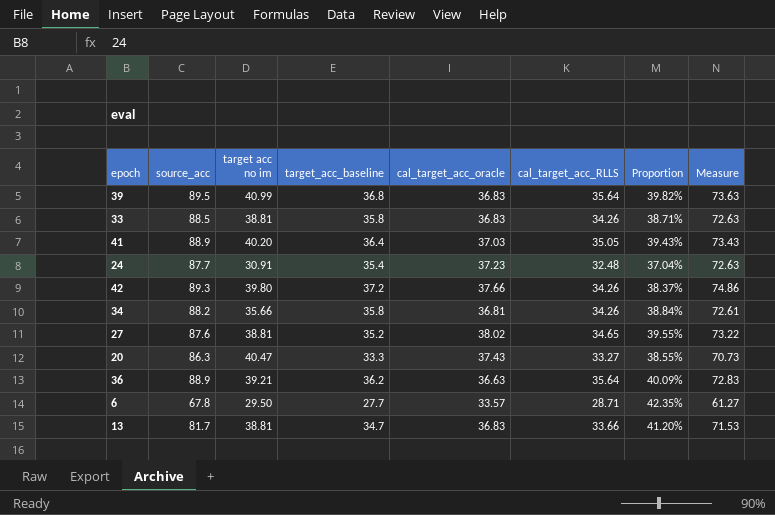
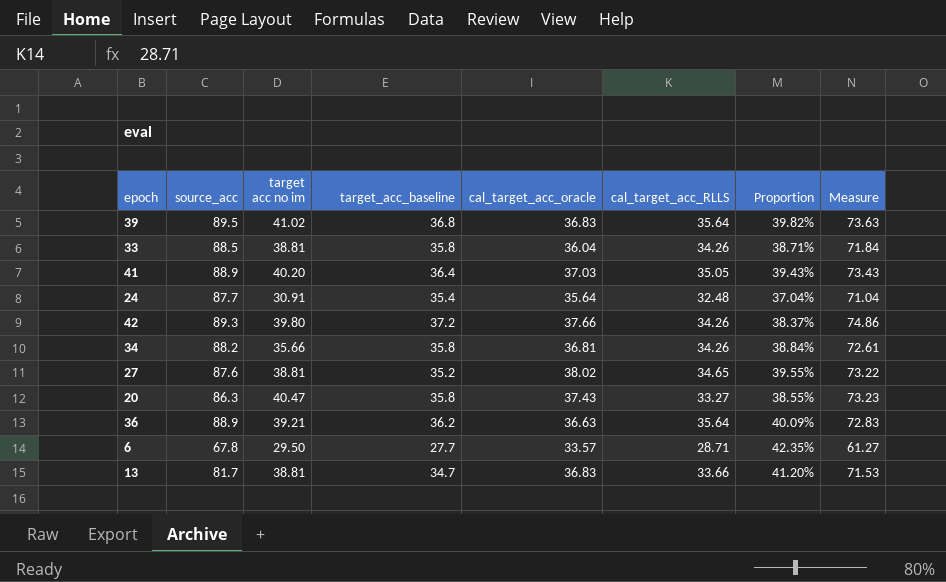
39 | target acc no im: 40.99 -> 41.02
33 | cal_target_acc_oracle: 36.83 -> 36.04
33 | Measure: 72.63 -> 71.84
24 | cal_target_acc_oracle: 37.23 -> 35.64
24 | Measure: 72.63 -> 71.04
20 | target_acc_baseline: 33.3 -> 35.8
20 | Measure: 70.73 -> 73.23

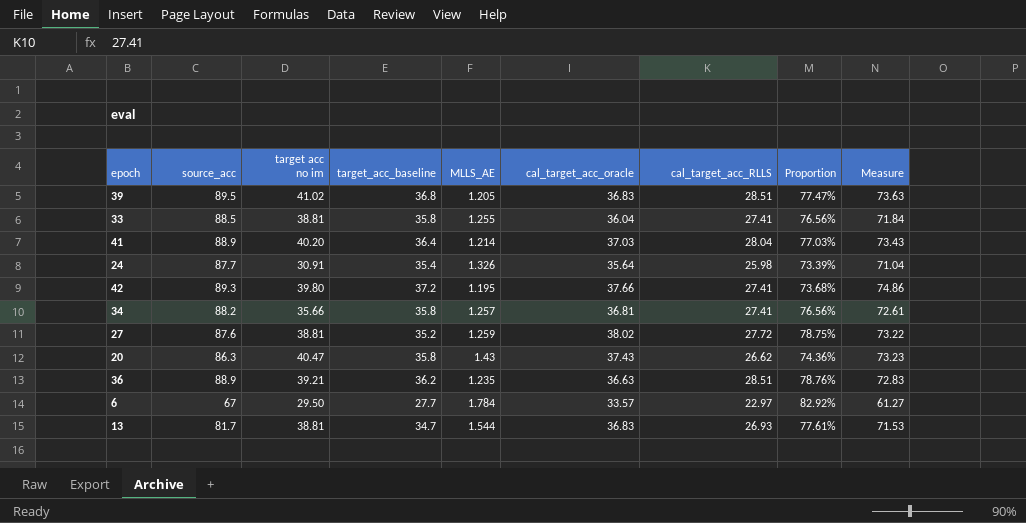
column MLLS_AE | position: none -> 5
column Proportion | formula: [cal_target_acc_RLLS] / [source_acc] -> [cal_target_acc_RLLS] / [target_acc_baseline]
39 | cal_target_acc_RLLS: 35.64 -> 28.51
33 | cal_target_acc_RLLS: 34.26 -> 27.41
41 | cal_target_acc_RLLS: 35.05 -> 28.04
24 | cal_target_acc_RLLS: 32.48 -> 25.98
42 | cal_target_acc_RLLS: 34.26 -> 27.41
34 | cal_target_acc_RLLS: 34.26 -> 27.41
27 | cal_target_acc_RLLS: 34.65 -> 27.72
20 | cal_target_acc_RLLS: 33.27 -> 26.62
36 | cal_target_acc_RLLS: 35.64 -> 28.51
6 | source_acc: 67.8 -> 67
6 | cal_target_acc_RLLS: 28.71 -> 22.97
13 | cal_target_acc_RLLS: 33.66 -> 26.93

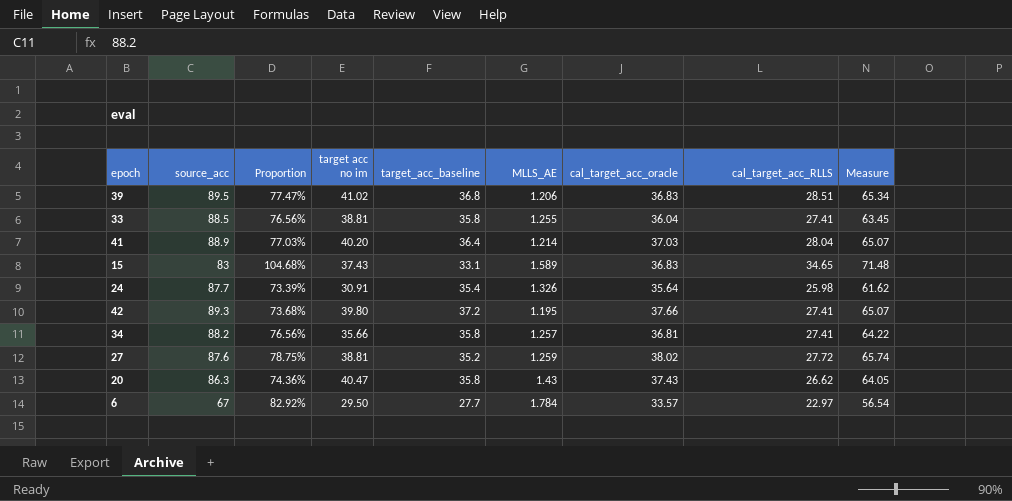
column Proportion | position: 8 -> 3
column Measure | formula: [target_acc_baseline] + [cal_target_acc_oracle] -> [cal_target_acc_oracle] + [cal_target_acc_RLLS]
row 36: 88.9 | 39.21 | 36.2 | 1.235 | 36.63 | 28.51 | 78.76% | 72.83 -> none
row 13: 81.7 | 38.81 | 34.7 | 1.544 | 36.83 | 26.93 | 77.61% | 71.53 -> none
39 | MLLS_AE: 1.205 -> 1.206
row 15: none -> 83 | 104.68% | 37.43 | 33.1 | 1.589 | 36.83 | 34.65 | 71.48

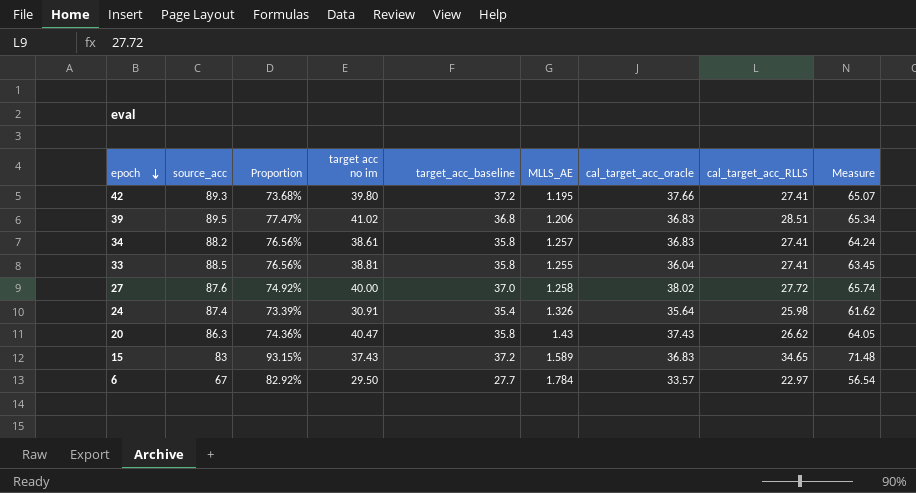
row order: none -> epoch descending
row 41: 88.9 | 77.03% | 40.20 | 36.4 | 1.214 | 37.03 | 28.04 | 65.07 -> none
34 | target acc no im: 35.66 -> 38.61
34 | cal_target_acc_oracle: 36.81 -> 36.83
34 | Measure: 64.22 -> 64.24
27 | Proportion: 78.75% -> 74.92%
27 | target acc no im: 38.81 -> 40.00
27 | target_acc_baseline: 35.2 -> 37.0
27 | MLLS_AE: 1.259 -> 1.258
24 | source_acc: 87.7 -> 87.4
15 | Proportion: 104.68% -> 93.15%
15 | target_acc_baseline: 33.1 -> 37.2

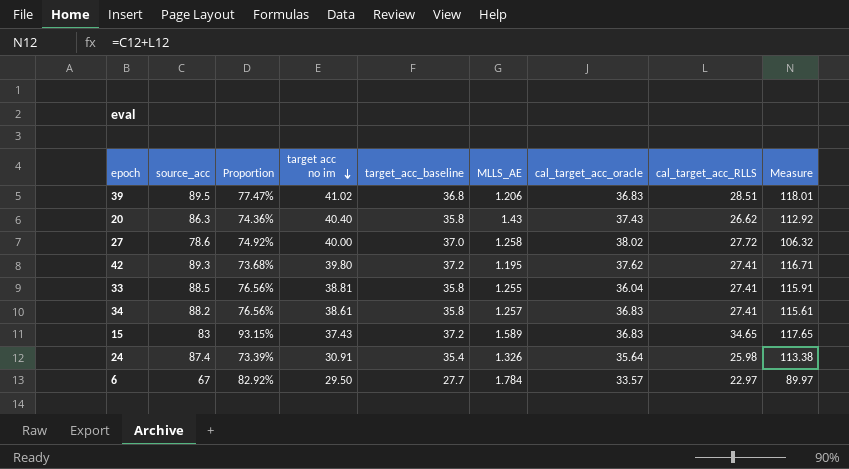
row order: epoch descending -> target acc no im descending
column Measure | formula: [cal_target_acc_oracle] + [cal_target_acc_RLLS] -> [source_acc] + [cal_target_acc_RLLS]
20 | target acc no im: 40.47 -> 40.40
27 | source_acc: 87.6 -> 78.6
42 | cal_target_acc_oracle: 37.66 -> 37.62

